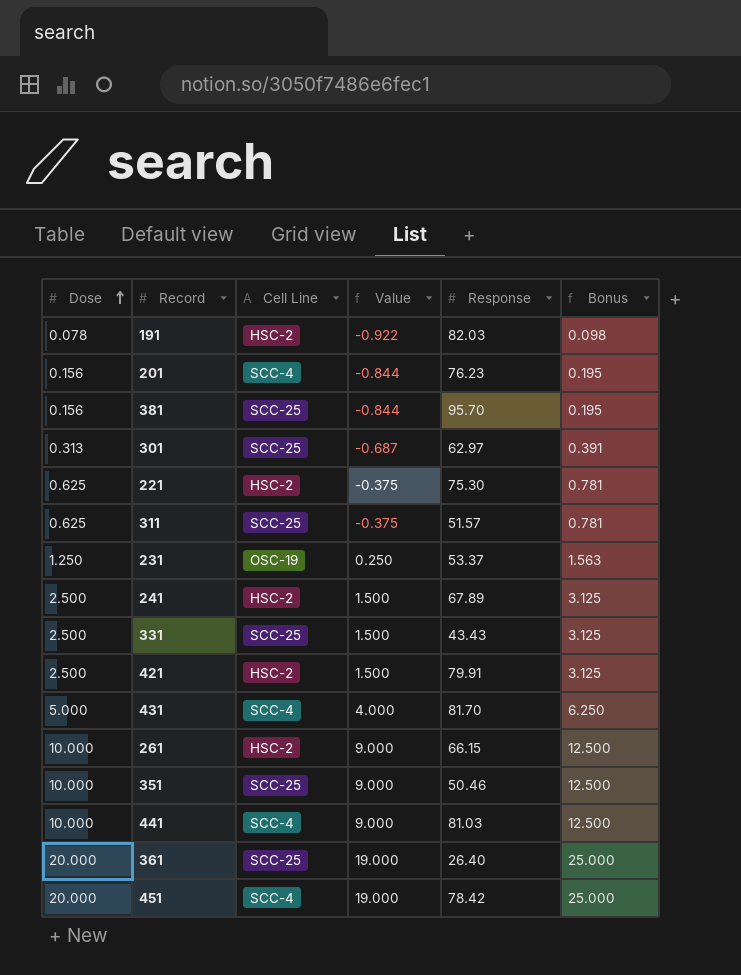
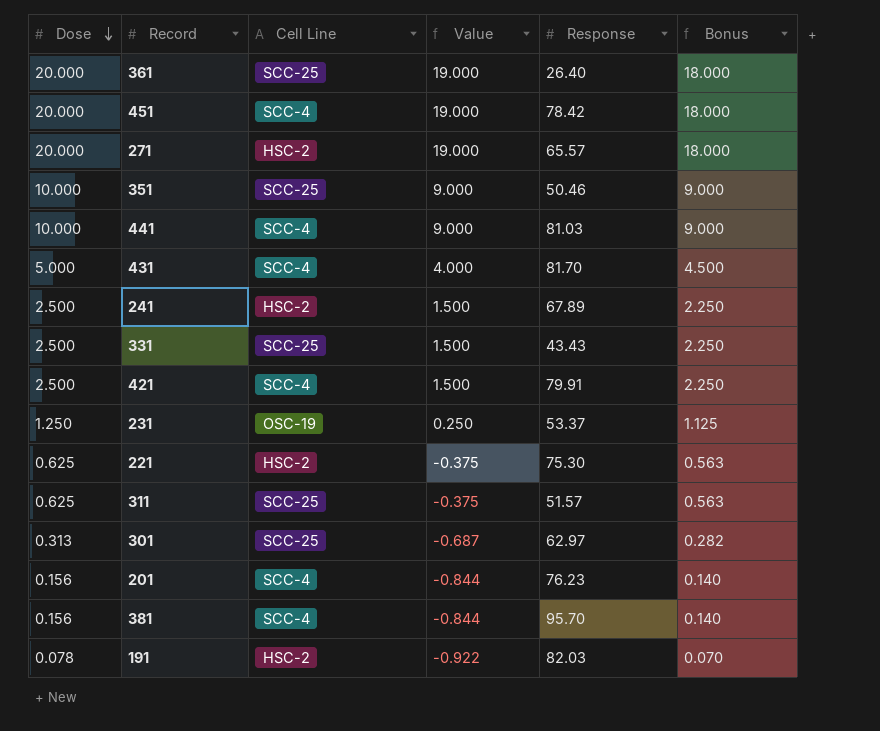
row order: Dose ascending -> Dose descending
column Bonus | formula: [Dose] * 1.25 -> [Dose] * 0.9
row 261: 10.000 | HSC-2 | 9.000 | 66.15 | 12.500 -> none
row 271: none -> 20.000 | HSC-2 | 19.000 | 65.57 | 18.000
421 | Cell Line: HSC-2 -> SCC-4
381 | Cell Line: SCC-25 -> SCC-4

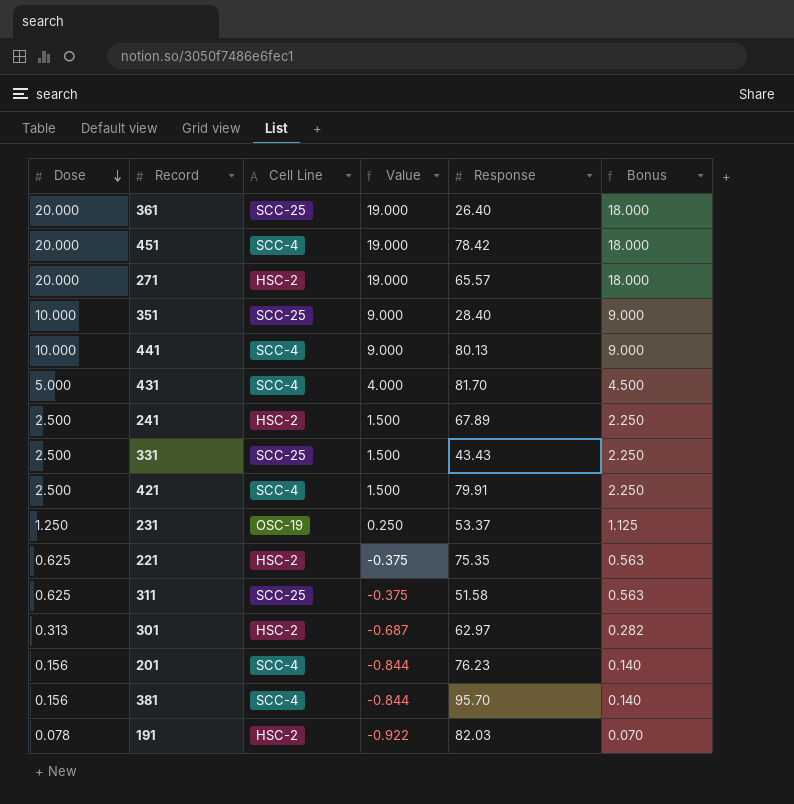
351 | Response: 50.46 -> 28.40
441 | Response: 81.03 -> 80.13
221 | Response: 75.30 -> 75.35
311 | Response: 51.57 -> 51.58
301 | Cell Line: SCC-25 -> HSC-2

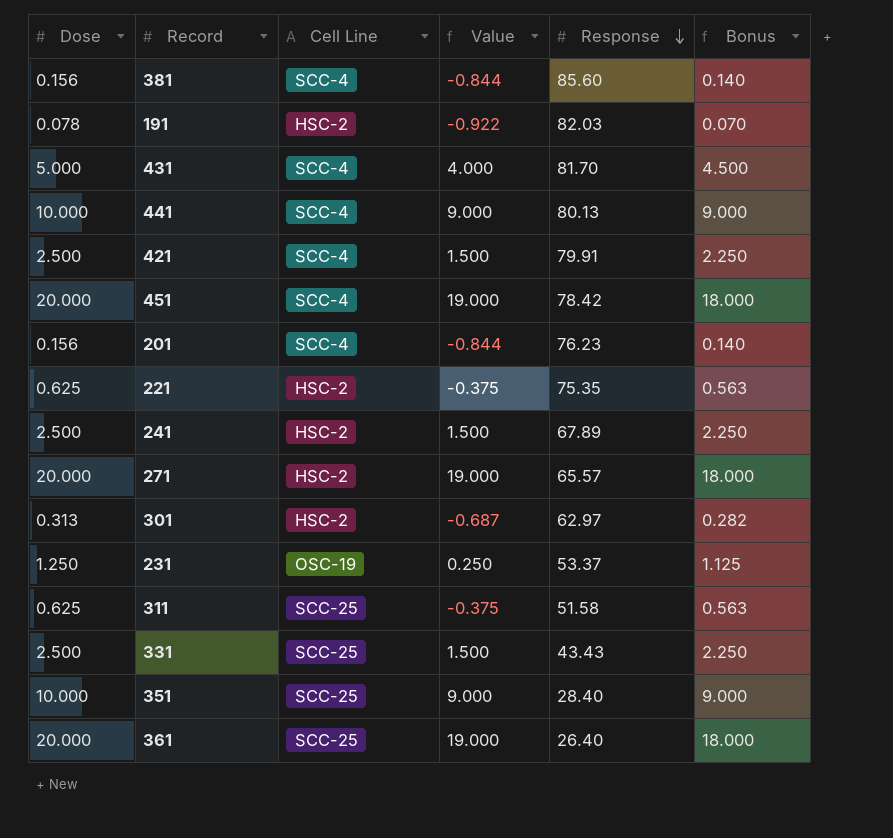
row order: Dose descending -> Response descending
381 | Response: 95.70 -> 85.60

